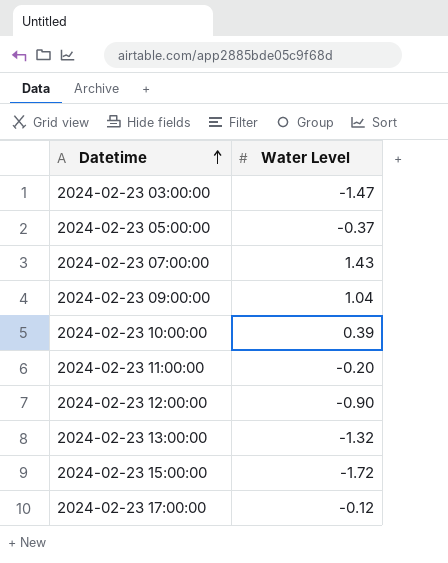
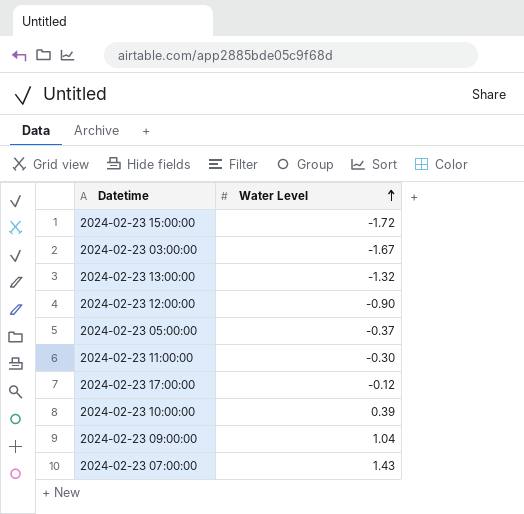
row order: Datetime ascending -> Water Level ascending
2024-02-23 03:00:00 | Water Level: -1.47 -> -1.67
2024-02-23 11:00:00 | Water Level: -0.20 -> -0.30

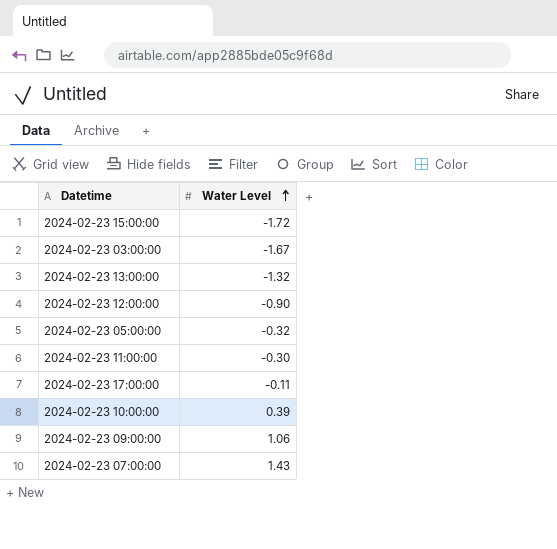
2024-02-23 05:00:00 | Water Level: -0.37 -> -0.32
2024-02-23 17:00:00 | Water Level: -0.12 -> -0.11
2024-02-23 09:00:00 | Water Level: 1.04 -> 1.06

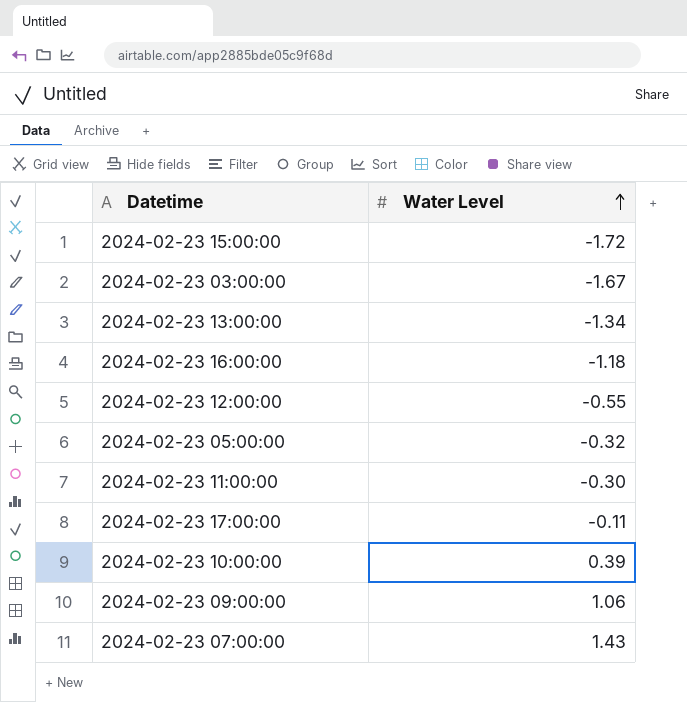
2024-02-23 13:00:00 | Water Level: -1.32 -> -1.34
row 2024-02-23 16:00:00: none -> -1.18
2024-02-23 12:00:00 | Water Level: -0.90 -> -0.55

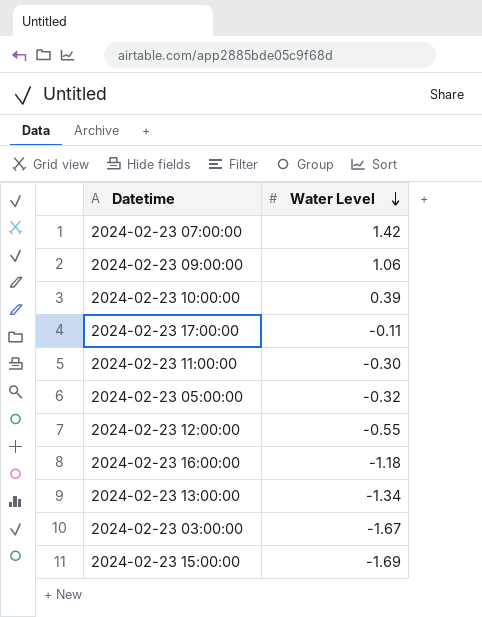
row order: Water Level ascending -> Water Level descending
2024-02-23 07:00:00 | Water Level: 1.43 -> 1.42
2024-02-23 15:00:00 | Water Level: -1.72 -> -1.69

